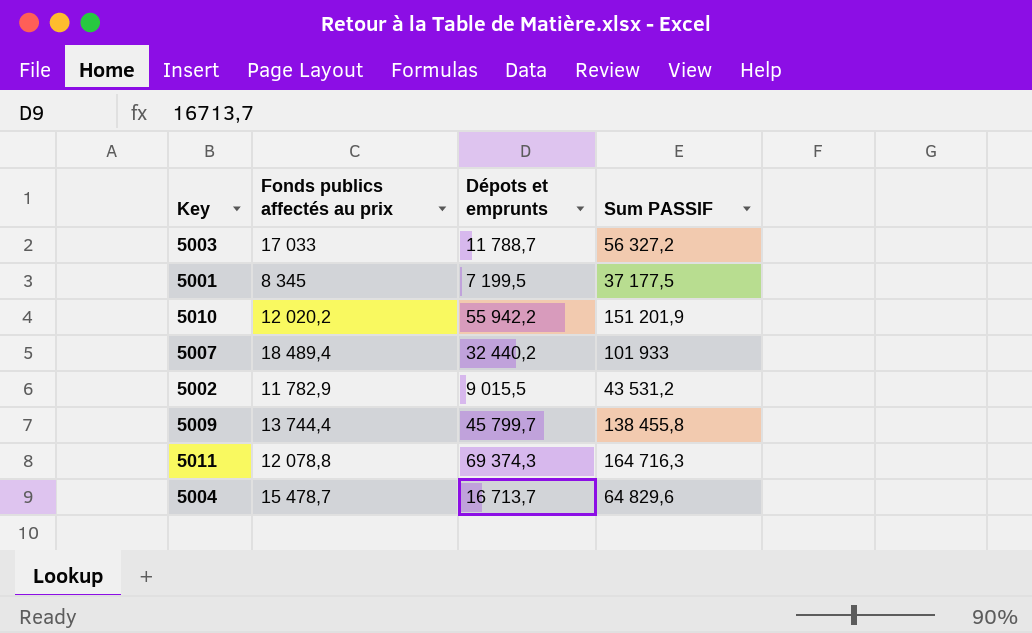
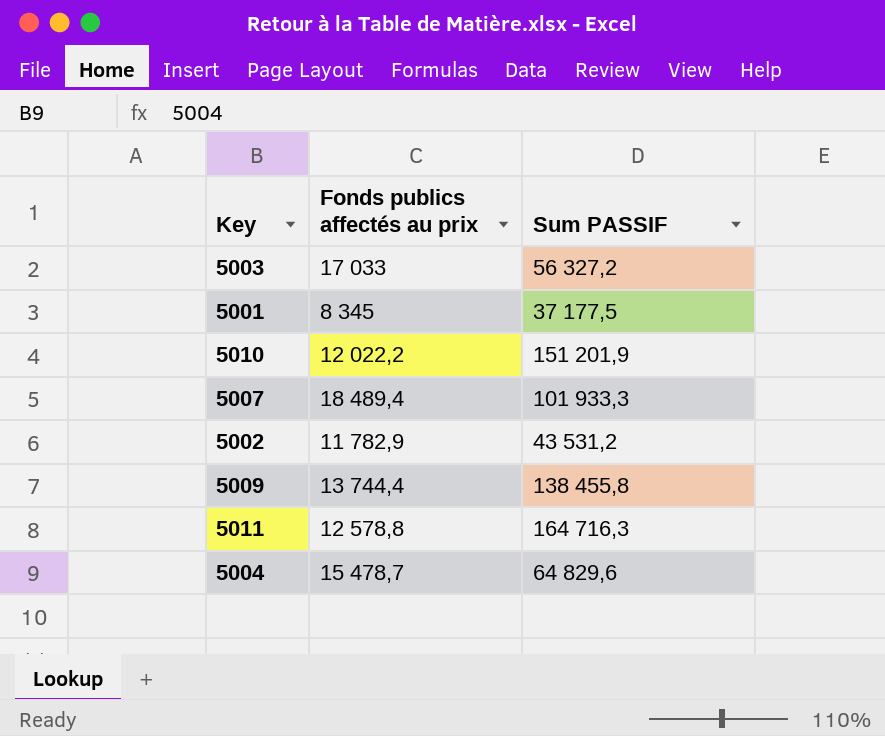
column Dépots et emprunts | position: 3 -> none
5010 | Fonds publics affectés au prix: 12 020,2 -> 12 022,2
5007 | Sum PASSIF: 101 933 -> 101 933,3
5011 | Fonds publics affectés au prix: 12 078,8 -> 12 578,8

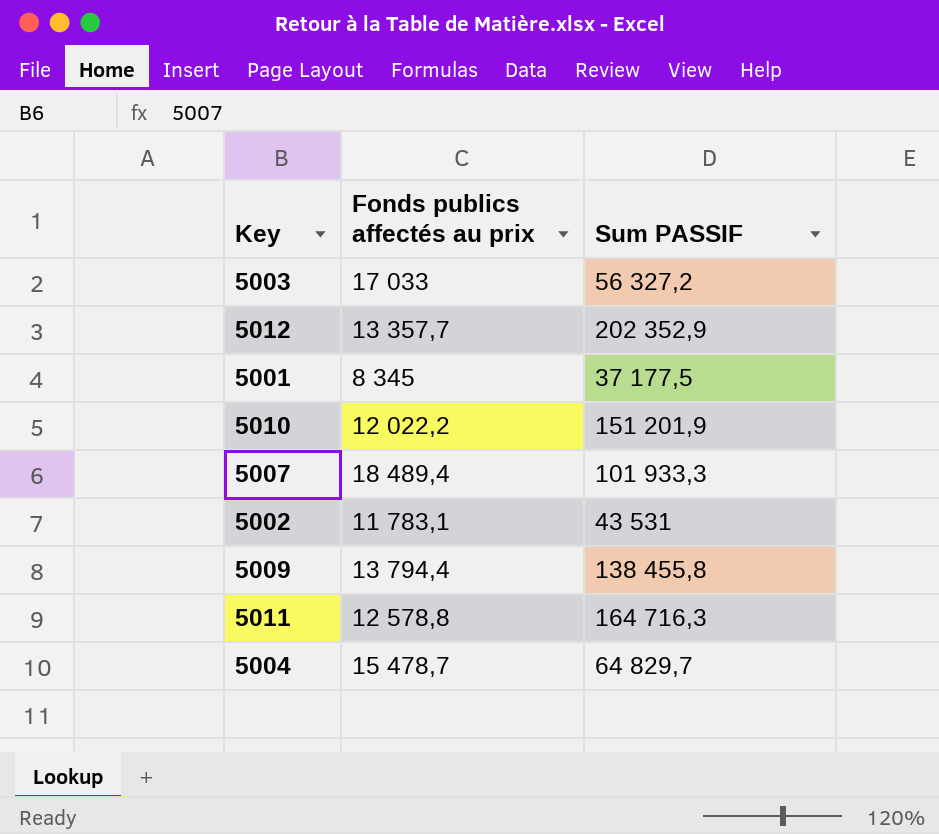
row 5012: none -> 13 357,7 | 202 352,9
5002 | Fonds publics affectés au prix: 11 782,9 -> 11 783,1
5002 | Sum PASSIF: 43 531,2 -> 43 531
5009 | Fonds publics affectés au prix: 13 744,4 -> 13 794,4
5004 | Sum PASSIF: 64 829,6 -> 64 829,7

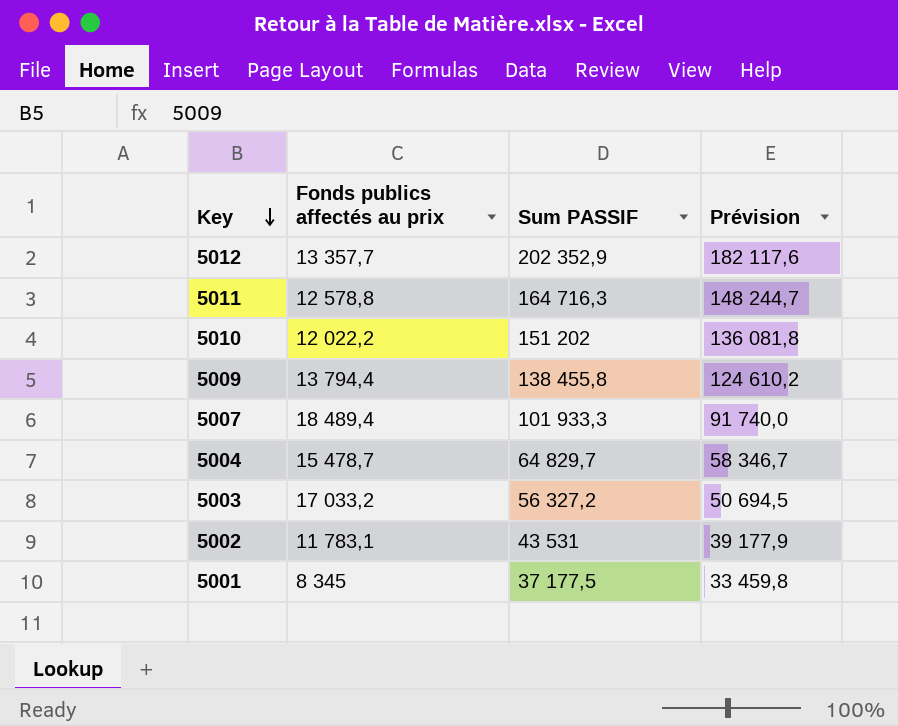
row order: none -> Key descending
column Prévision | formula: none -> [Sum PASSIF] * 0,9
5010 | Sum PASSIF: 151 201,9 -> 151 202
5003 | Fonds publics affectés au prix: 17 033 -> 17 033,2

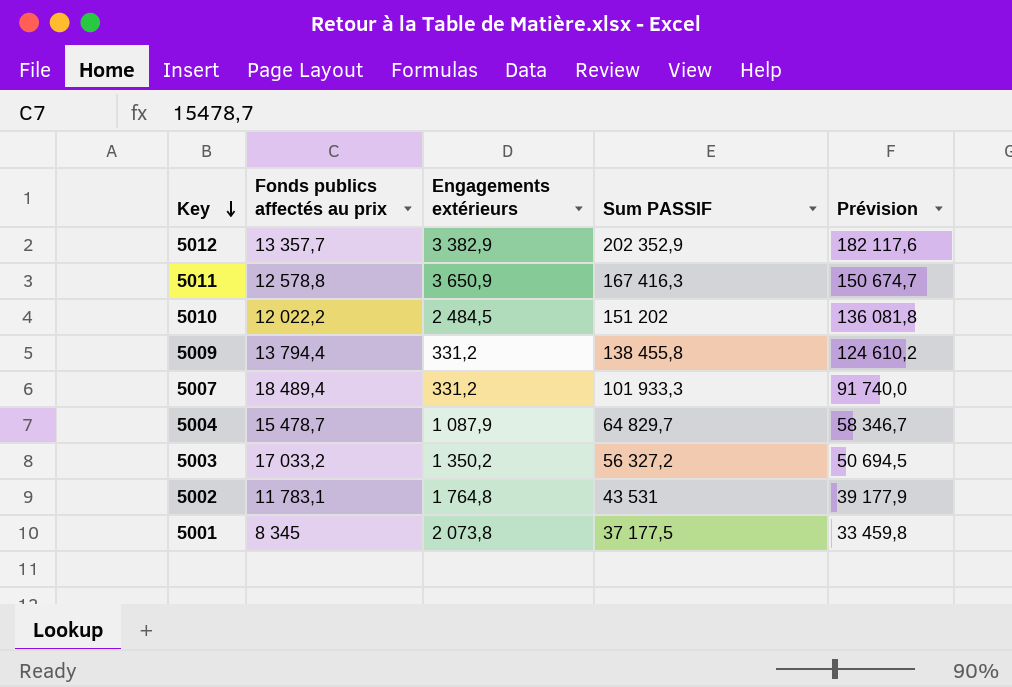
column Engagements extérieurs | position: none -> 3
5011 | Sum PASSIF: 164 716,3 -> 167 416,3
5011 | Prévision: 148 244,7 -> 150 674,7

